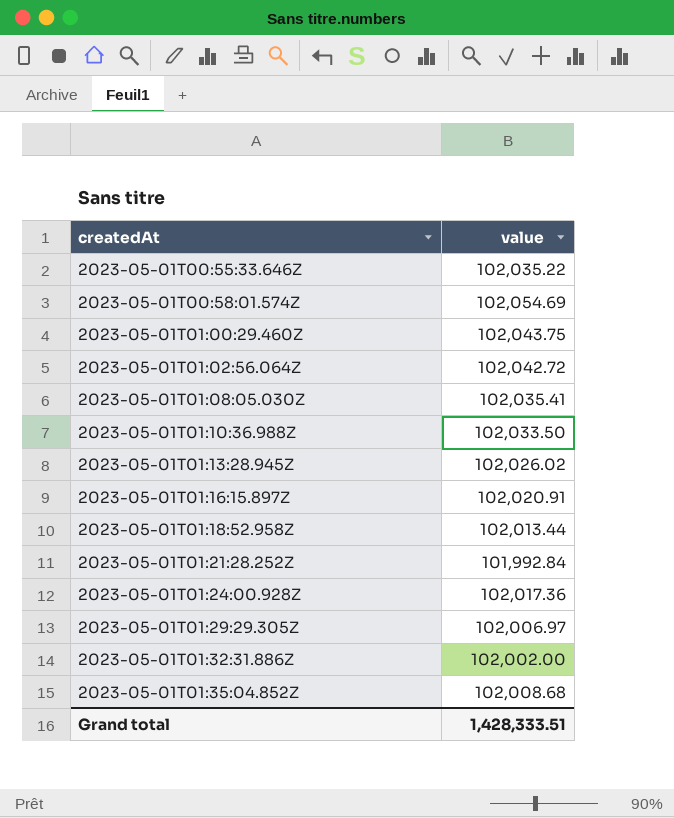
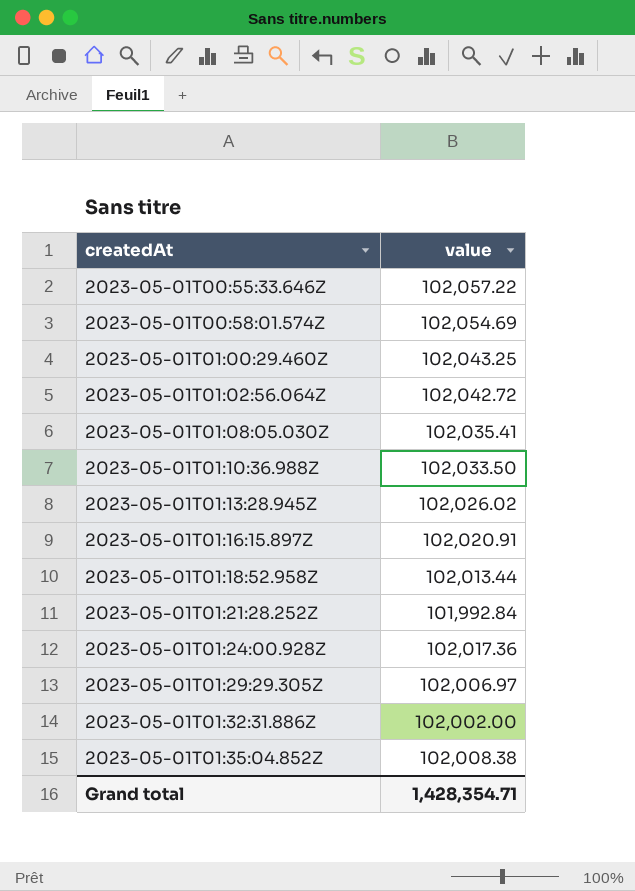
2023-05-01T00:55:33.646Z | value: 102,035.22 -> 102,057.22
2023-05-01T01:00:29.460Z | value: 102,043.75 -> 102,043.25
2023-05-01T01:35:04.852Z | value: 102,008.68 -> 102,008.38
Grand total | value: 1,428,333.51 -> 1,428,354.71

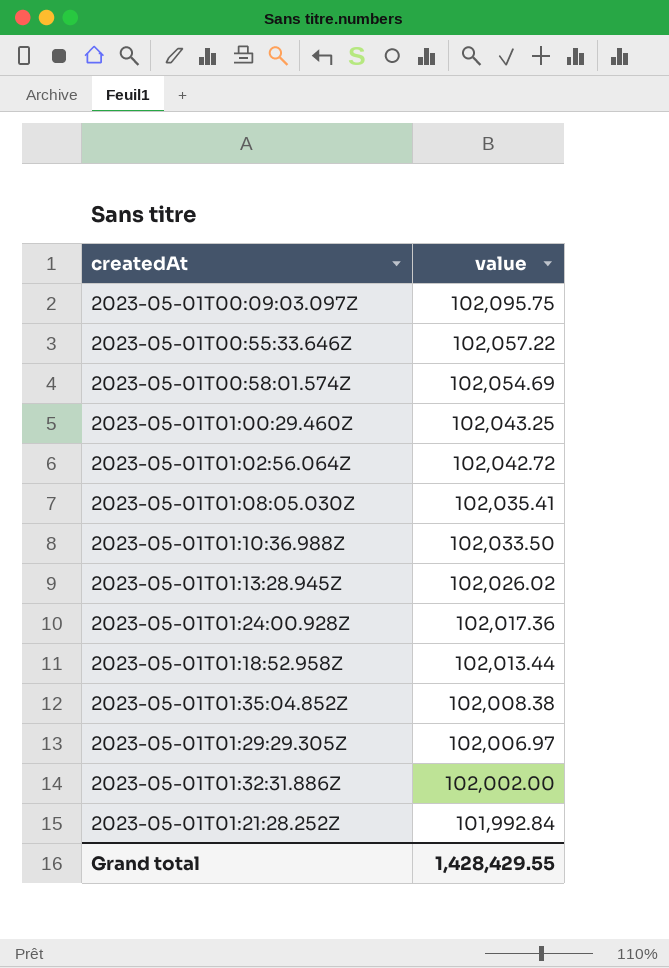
row order: createdAt ascending -> value descending
row 2023-05-01T01:16:15.897Z: 102,020.91 -> none
row 2023-05-01T00:09:03.097Z: none -> 102,095.75
Grand total | value: 1,428,354.71 -> 1,428,429.55

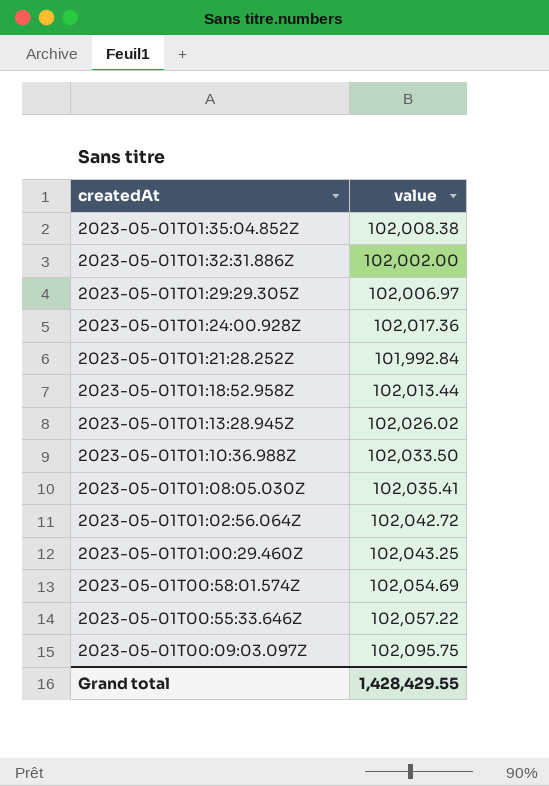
row order: value descending -> createdAt descending

